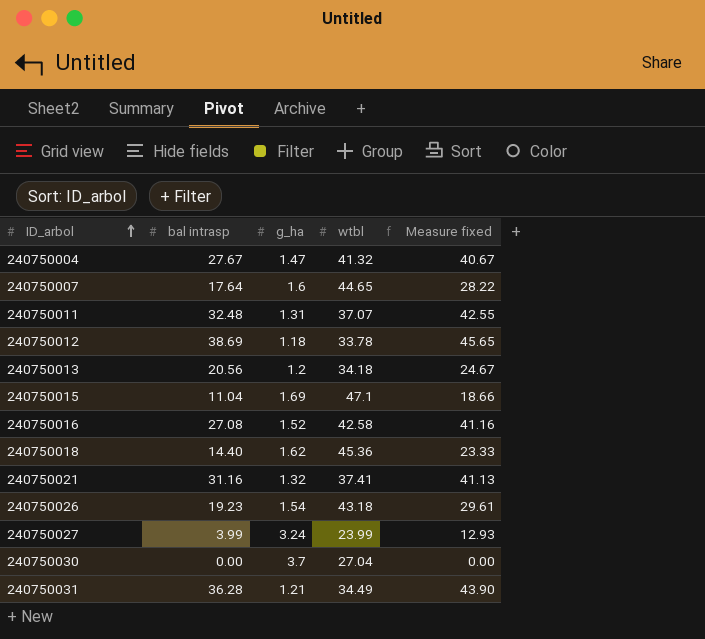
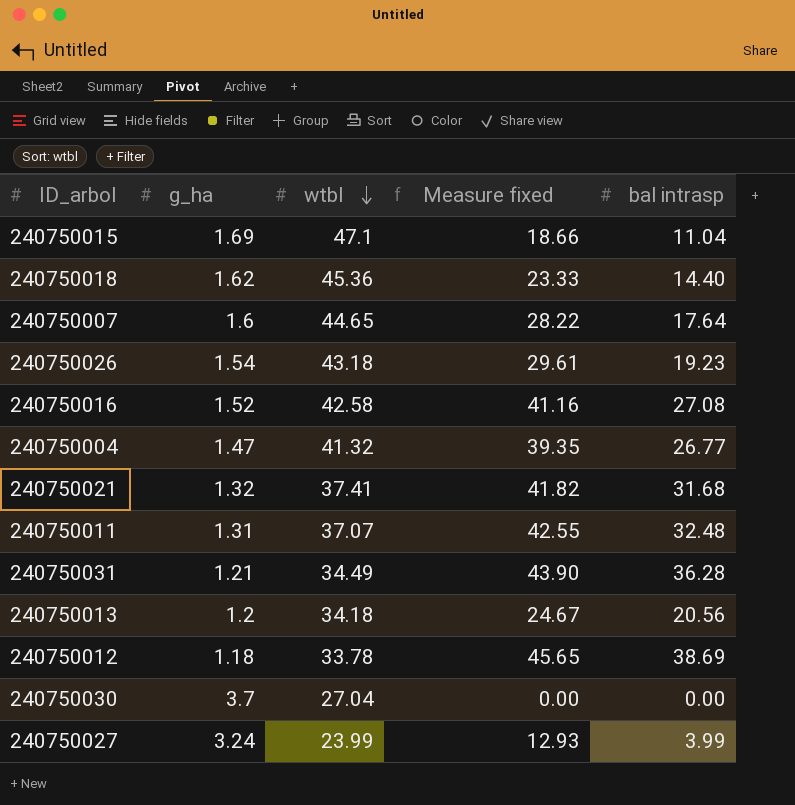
row order: ID_arbol ascending -> wtbl descending
column bal intrasp | position: 2 -> 5
240750004 | Measure fixed: 40.67 -> 39.35
240750004 | bal intrasp: 27.67 -> 26.77
240750021 | Measure fixed: 41.13 -> 41.82
240750021 | bal intrasp: 31.16 -> 31.68

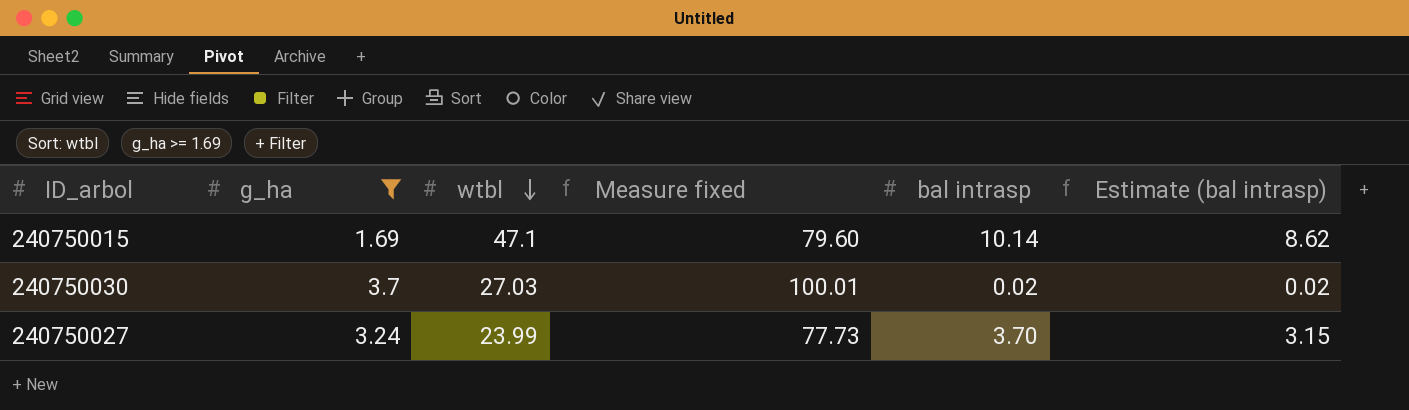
filter: none -> g_ha >= 1.69
column Measure fixed | formula: [g_ha] * [bal intrasp] -> [g_ha] * [wtbl]
column Estimate (bal intrasp) | formula: none -> [bal intrasp] * 0.85
240750015 | bal intrasp: 11.04 -> 10.14
240750030 | wtbl: 27.04 -> 27.03
240750030 | bal intrasp: 0.00 -> 0.02
240750027 | bal intrasp: 3.99 -> 3.70

